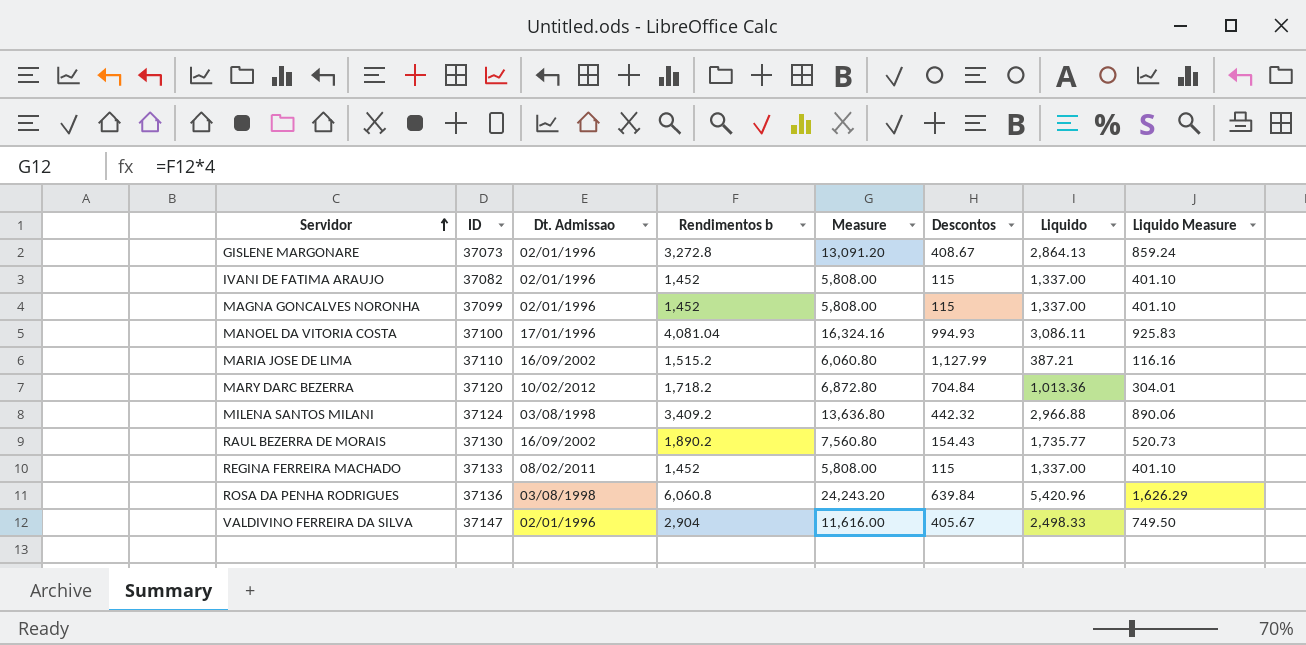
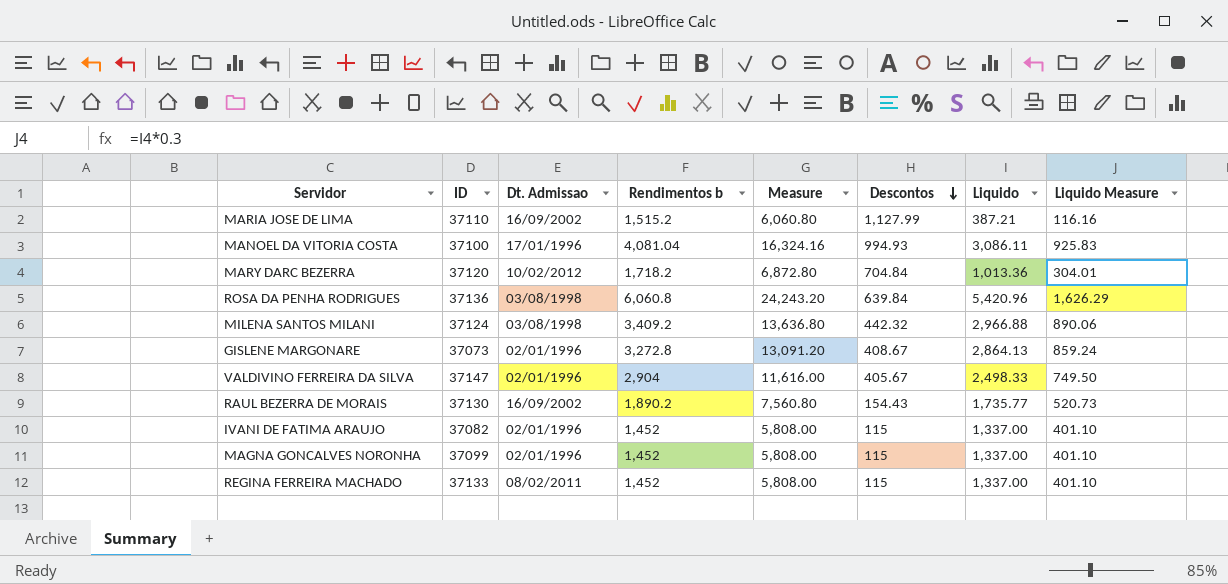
row order: Servidor ascending -> Descontos descending

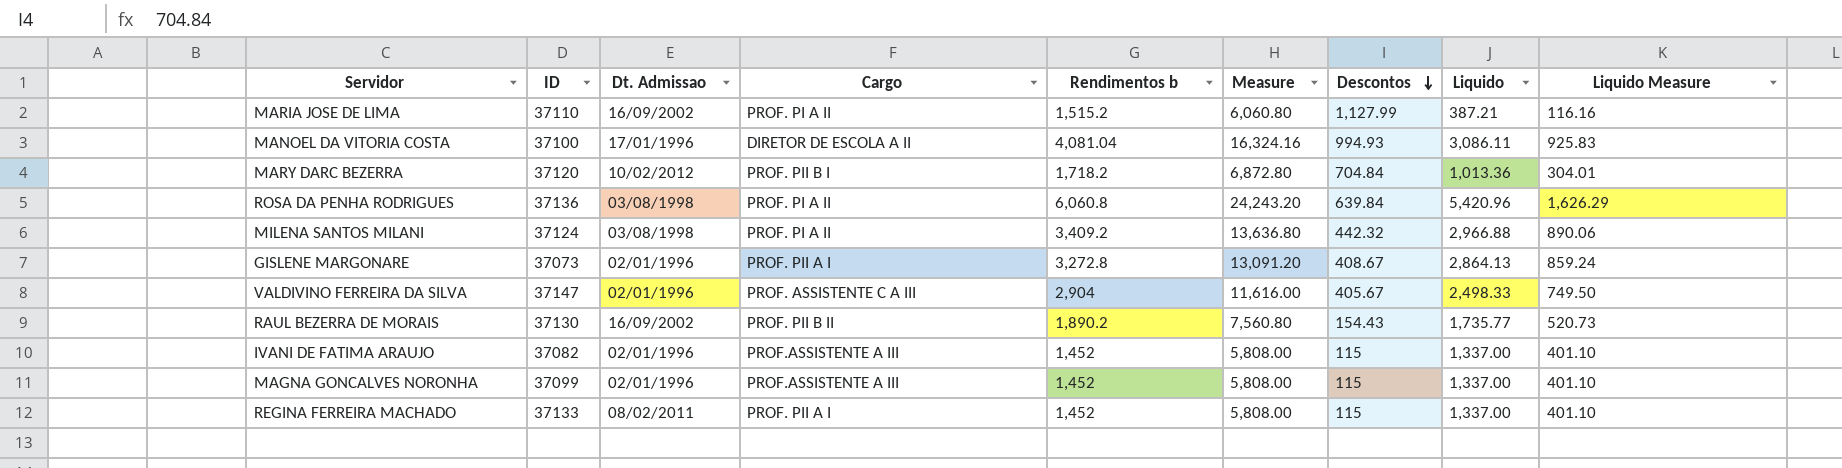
column Cargo | position: none -> 4

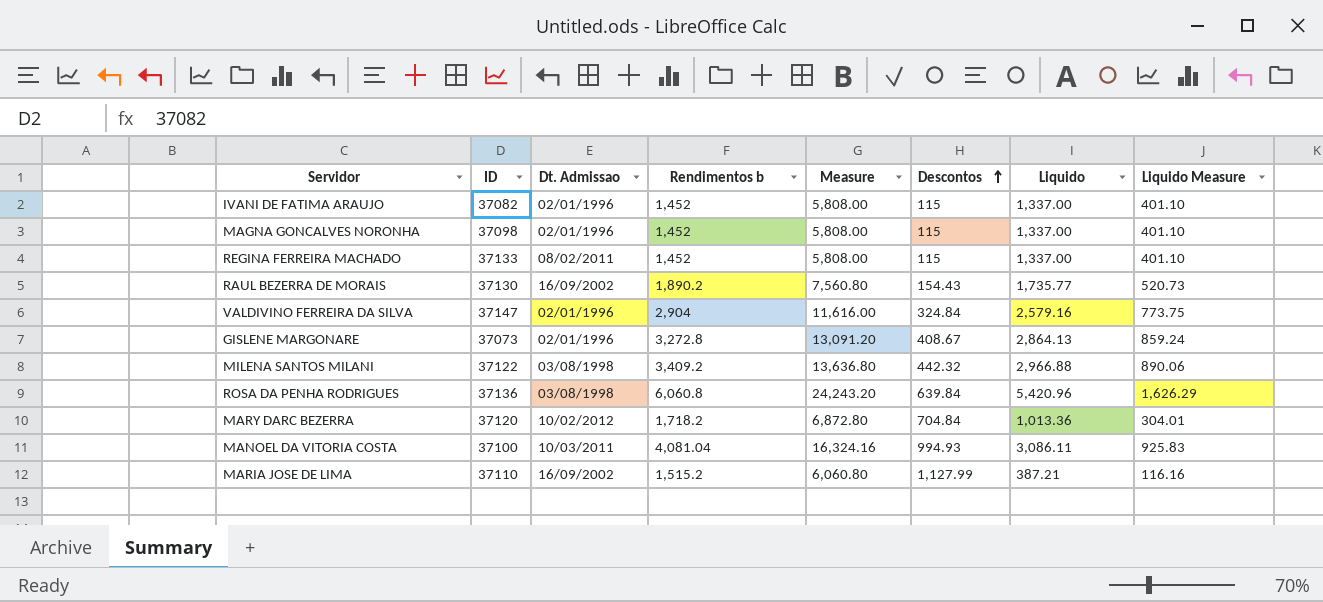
row order: Descontos descending -> Descontos ascending
column Cargo | position: 4 -> none
MAGNA GONCALVES NORONHA | ID: 37099 -> 37098
VALDIVINO FERREIRA DA SILVA | Descontos: 405.67 -> 324.84
VALDIVINO FERREIRA DA SILVA | Liquido: 2,498.33 -> 2,579.16
VALDIVINO FERREIRA DA SILVA | Liquido Measure: 749.50 -> 773.75
MILENA SANTOS MILANI | ID: 37124 -> 37122
MANOEL DA VITORIA COSTA | Dt. Admissao: 17/01/1996 -> 10/03/2011

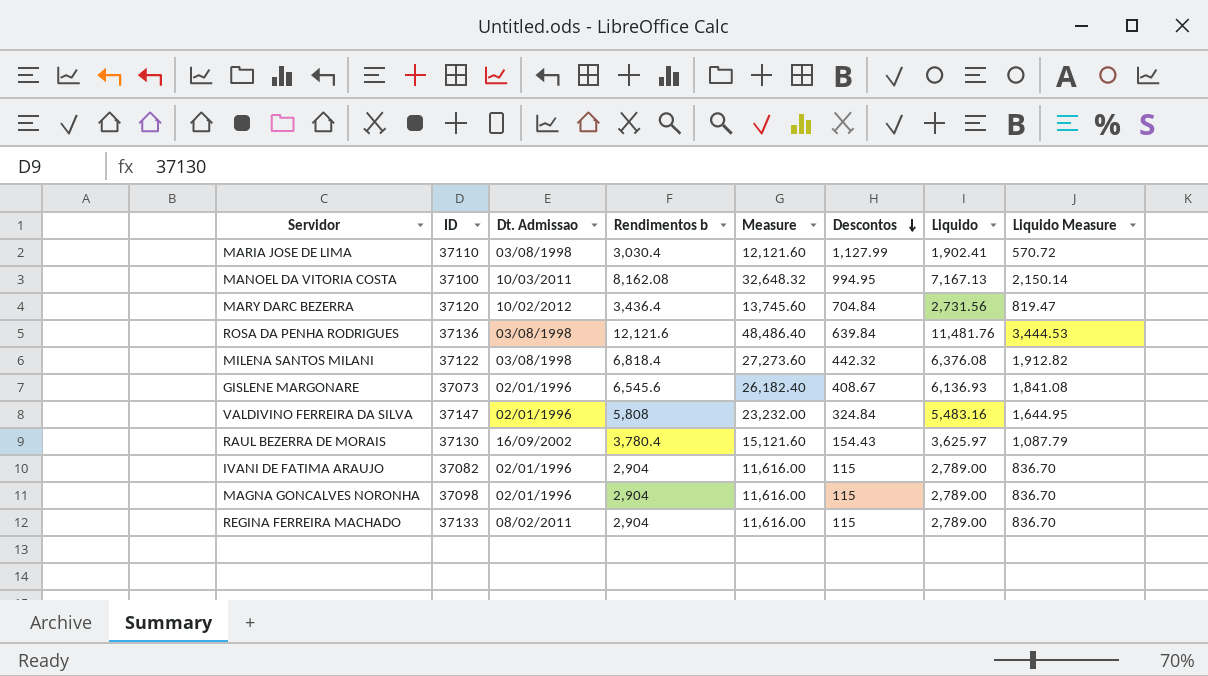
row order: Descontos ascending -> Descontos descending
MARIA JOSE DE LIMA | Dt. Admissao: 16/09/2002 -> 03/08/1998
MARIA JOSE DE LIMA | Rendimentos b: 1,515.2 -> 3,030.4
MARIA JOSE DE LIMA | Measure: 6,060.80 -> 12,121.60
MARIA JOSE DE LIMA | Liquido: 387.21 -> 1,902.41
MARIA JOSE DE LIMA | Liquido Measure: 116.16 -> 570.72
MANOEL DA VITORIA COSTA | Rendimentos b: 4,081.04 -> 8,162.08
MANOEL DA VITORIA COSTA | Measure: 16,324.16 -> 32,648.32
MANOEL DA VITORIA COSTA | Descontos: 994.93 -> 994.95
MANOEL DA VITORIA COSTA | Liquido: 3,086.11 -> 7,167.13
MANOEL DA VITORIA COSTA | Liquido Measure: 925.83 -> 2,150.14
MARY DARC BEZERRA | Rendimentos b: 1,718.2 -> 3,436.4
MARY DARC BEZERRA | Measure: 6,872.80 -> 13,745.60
MARY DARC BEZERRA | Liquido: 1,013.36 -> 2,731.56
MARY DARC BEZERRA | Liquido Measure: 304.01 -> 819.47
ROSA DA PENHA RODRIGUES | Rendimentos b: 6,060.8 -> 12,121.6
ROSA DA PENHA RODRIGUES | Measure: 24,243.20 -> 48,486.40
ROSA DA PENHA RODRIGUES | Liquido: 5,420.96 -> 11,481.76
ROSA DA PENHA RODRIGUES | Liquido Measure: 1,626.29 -> 3,444.53
MILENA SANTOS MILANI | Rendimentos b: 3,409.2 -> 6,818.4
MILENA SANTOS MILANI | Measure: 13,636.80 -> 27,273.60
MILENA SANTOS MILANI | Liquido: 2,966.88 -> 6,376.08
MILENA SANTOS MILANI | Liquido Measure: 890.06 -> 1,912.82
GISLENE MARGONARE | Rendimentos b: 3,272.8 -> 6,545.6
GISLENE MARGONARE | Measure: 13,091.20 -> 26,182.40
GISLENE MARGONARE | Liquido: 2,864.13 -> 6,136.93
GISLENE MARGONARE | Liquido Measure: 859.24 -> 1,841.08
VALDIVINO FERREIRA DA SILVA | Rendimentos b: 2,904 -> 5,808
VALDIVINO FERREIRA DA SILVA | Measure: 11,616.00 -> 23,232.00
VALDIVINO FERREIRA DA SILVA | Liquido: 2,579.16 -> 5,483.16
VALDIVINO FERREIRA DA SILVA | Liquido Measure: 773.75 -> 1,644.95
RAUL BEZERRA DE MORAIS | Rendimentos b: 1,890.2 -> 3,780.4
RAUL BEZERRA DE MORAIS | Measure: 7,560.80 -> 15,121.60
RAUL BEZERRA DE MORAIS | Liquido: 1,735.77 -> 3,625.97
RAUL BEZERRA DE MORAIS | Liquido Measure: 520.73 -> 1,087.79
IVANI DE FATIMA ARAUJO | Rendimentos b: 1,452 -> 2,904
IVANI DE FATIMA ARAUJO | Measure: 5,808.00 -> 11,616.00
IVANI DE FATIMA ARAUJO | Liquido: 1,337.00 -> 2,789.00
IVANI DE FATIMA ARAUJO | Liquido Measure: 401.10 -> 836.70
MAGNA GONCALVES NORONHA | Rendimentos b: 1,452 -> 2,904
MAGNA GONCALVES NORONHA | Measure: 5,808.00 -> 11,616.00
MAGNA GONCALVES NORONHA | Liquido: 1,337.00 -> 2,789.00
MAGNA GONCALVES NORONHA | Liquido Measure: 401.10 -> 836.70
REGINA FERREIRA MACHADO | Rendimentos b: 1,452 -> 2,904
REGINA FERREIRA MACHADO | Measure: 5,808.00 -> 11,616.00
REGINA FERREIRA MACHADO | Liquido: 1,337.00 -> 2,789.00
REGINA FERREIRA MACHADO | Liquido Measure: 401.10 -> 836.70

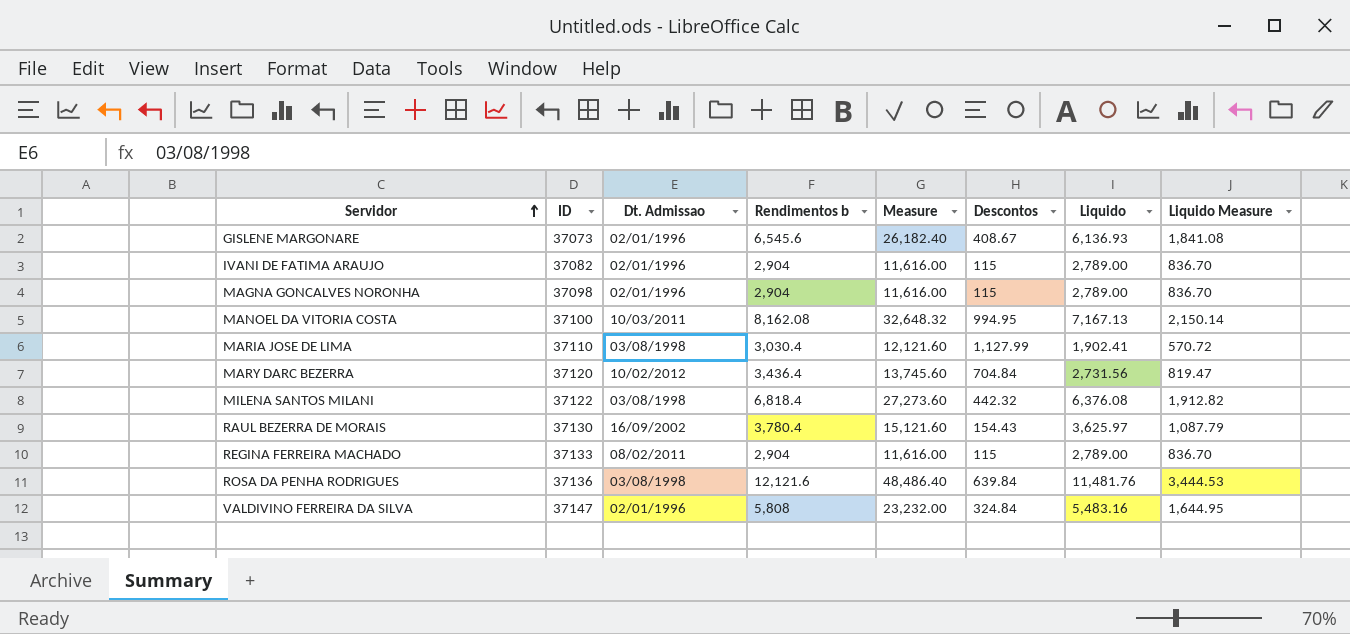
row order: Descontos descending -> Servidor ascending

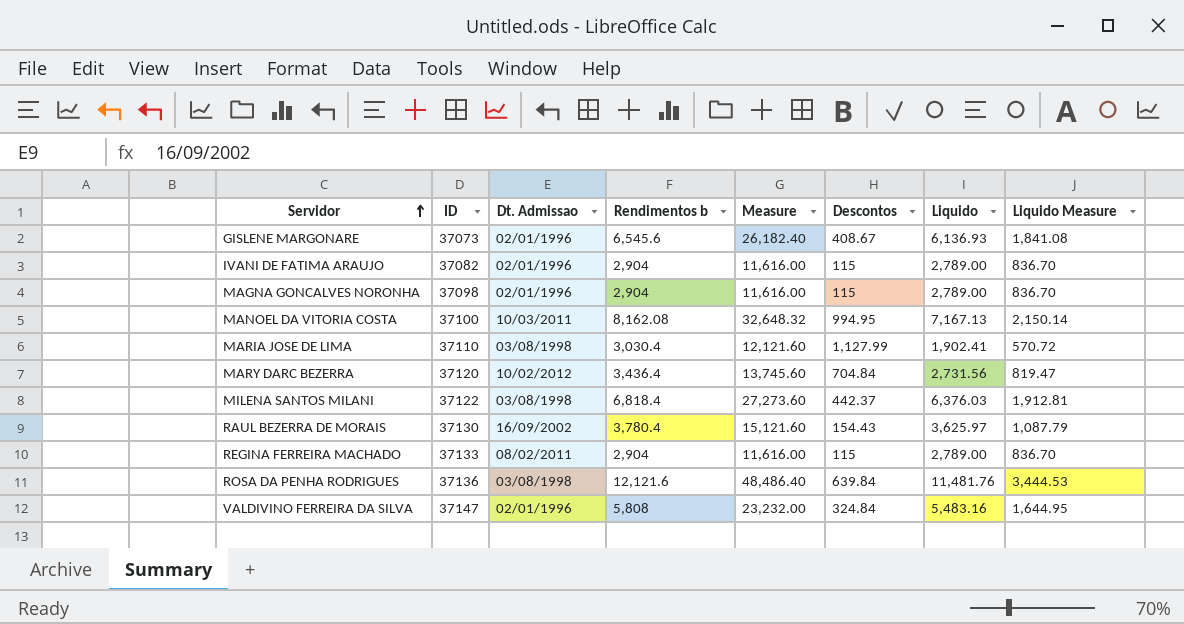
MILENA SANTOS MILANI | Descontos: 442.32 -> 442.37
MILENA SANTOS MILANI | Liquido: 6,376.08 -> 6,376.03
MILENA SANTOS MILANI | Liquido Measure: 1,912.82 -> 1,912.81

